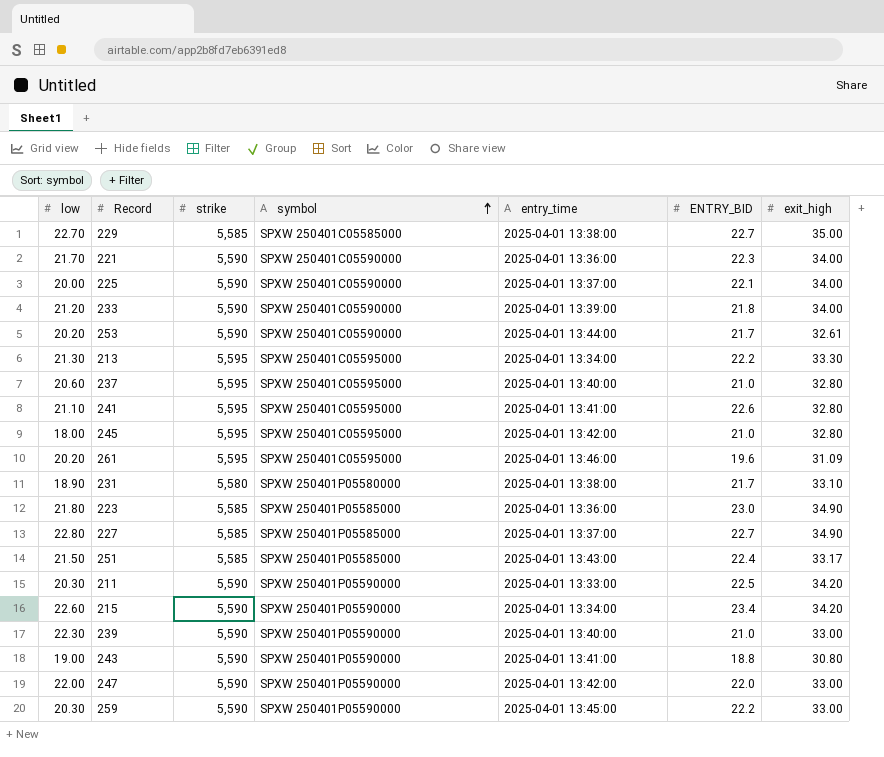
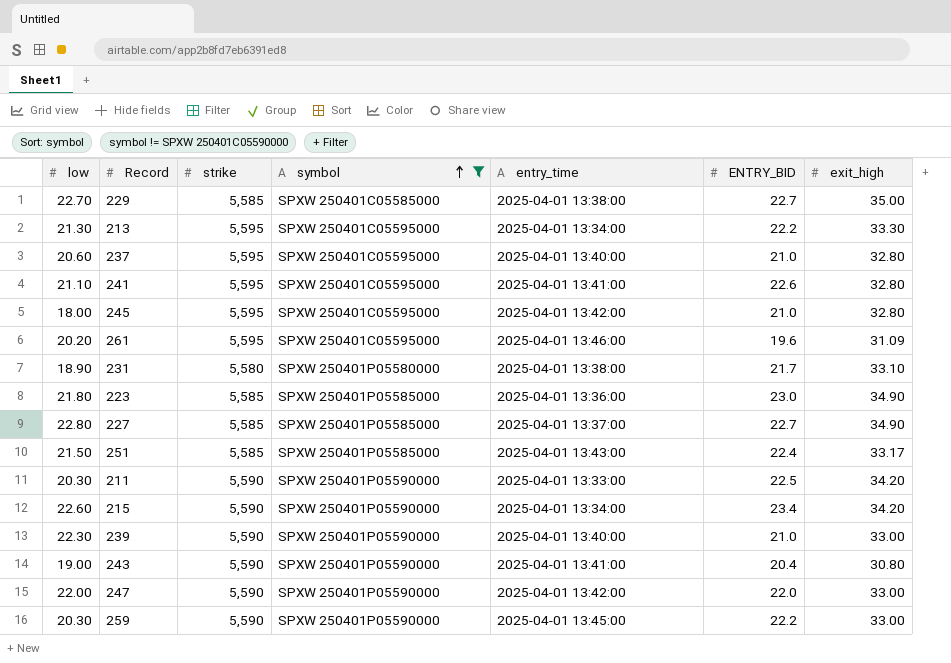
filter: none -> symbol != SPXW 250401C05590000
243 | ENTRY_BID: 18.8 -> 20.4

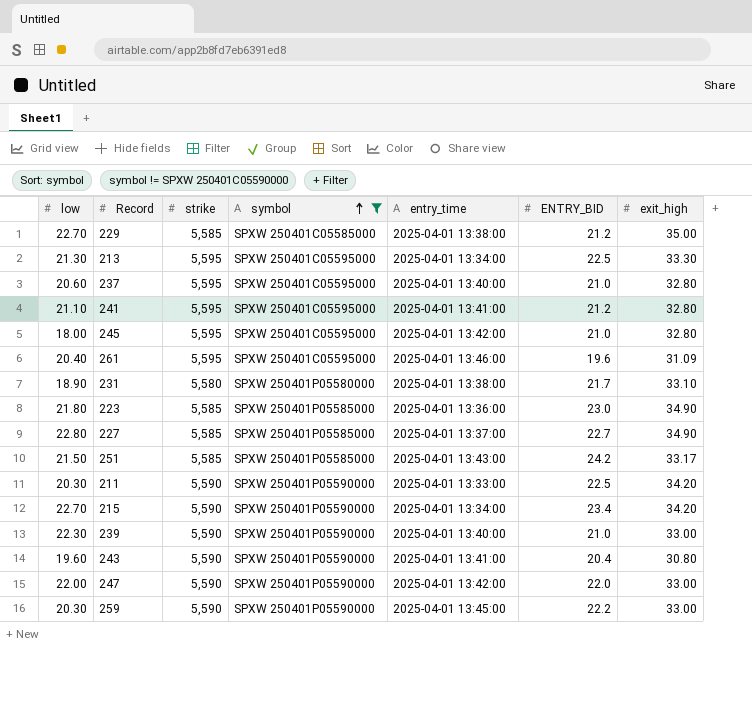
229 | ENTRY_BID: 22.7 -> 21.2
213 | ENTRY_BID: 22.2 -> 22.5
241 | ENTRY_BID: 22.6 -> 21.2
261 | low: 20.20 -> 20.40
251 | ENTRY_BID: 22.4 -> 24.2
215 | low: 22.60 -> 22.70
243 | low: 19.00 -> 19.60

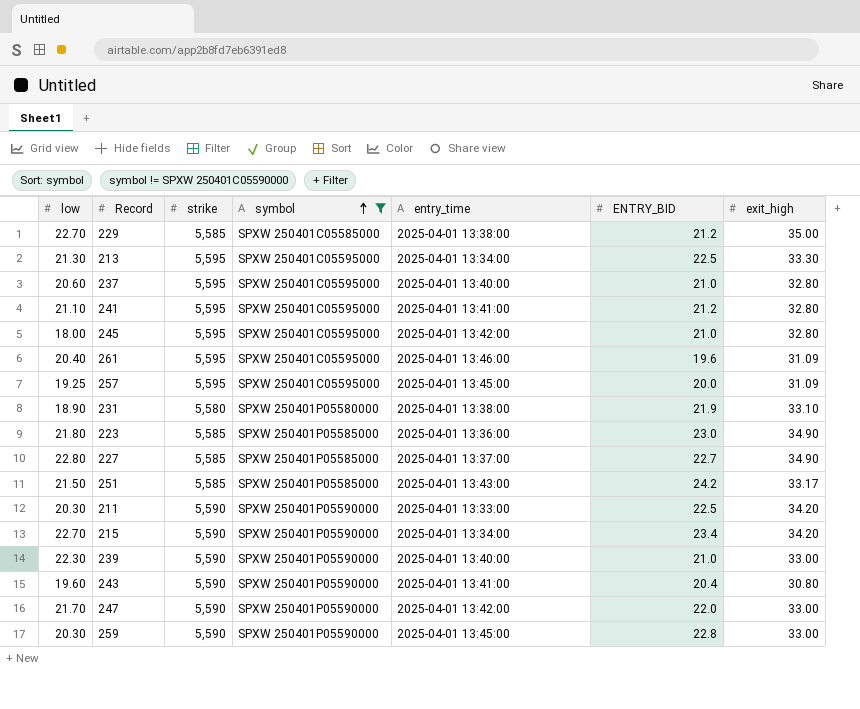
row 257: none -> 19.25 | 5,595 | SPXW 250401C05595000 | 2025-04-01 13:45:00 | 20.0 | 31.09
231 | ENTRY_BID: 21.7 -> 21.9
247 | low: 22.00 -> 21.70
259 | ENTRY_BID: 22.2 -> 22.8

